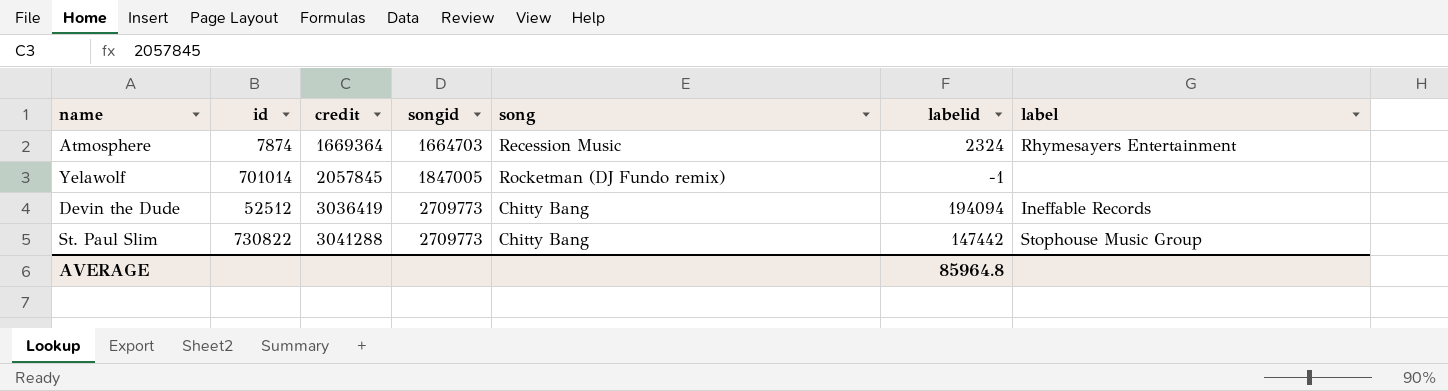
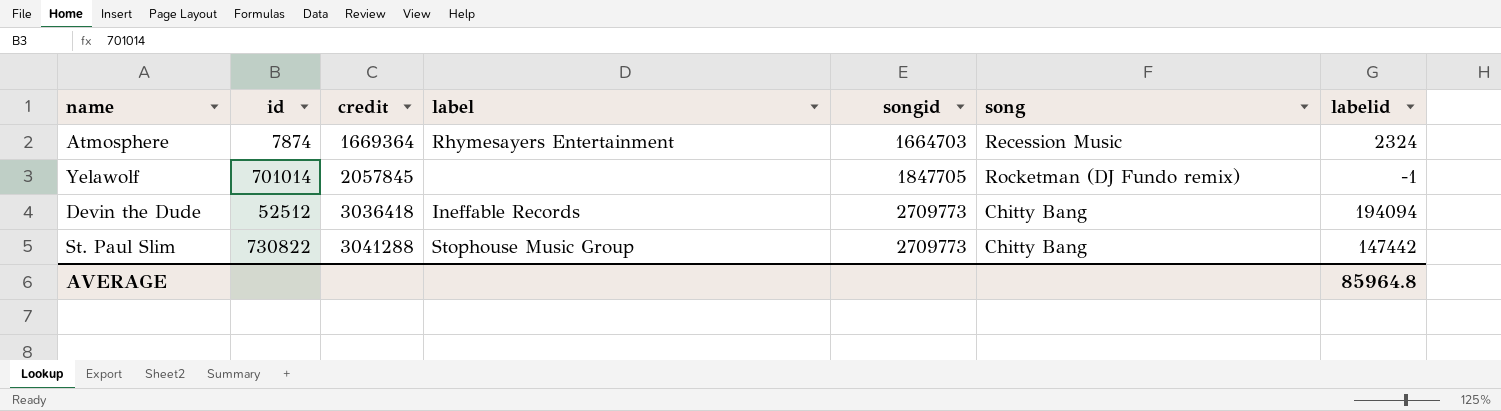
column label | position: 7 -> 4
Yelawolf | songid: 1847005 -> 1847705
Devin the Dude | credit: 3036419 -> 3036418

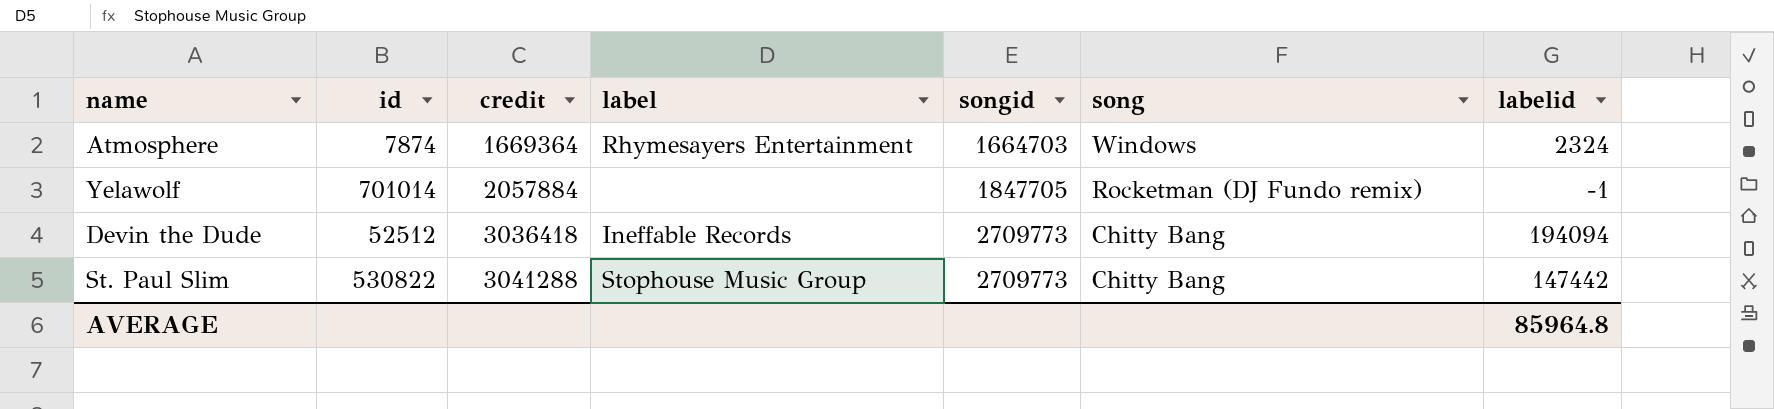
Atmosphere | song: Recession Music -> Windows
Yelawolf | credit: 2057845 -> 2057884
St. Paul Slim | id: 730822 -> 530822

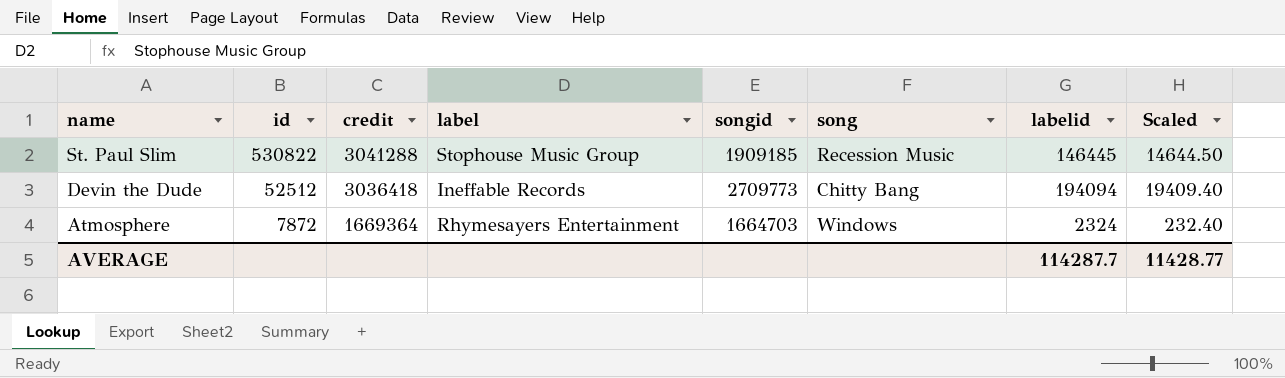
row order: credit ascending -> name descending
column Scaled | formula: none -> [labelid] * 0.1
row Yelawolf: 701014 | 2057884 | none | 1847705 | Rocketman (DJ Fundo remix) | -1 -> none
St. Paul Slim | songid: 2709773 -> 1909185
St. Paul Slim | song: Chitty Bang -> Recession Music
St. Paul Slim | labelid: 147442 -> 146445
Atmosphere | id: 7874 -> 7872
AVERAGE | labelid: 85964.8 -> 114287.7

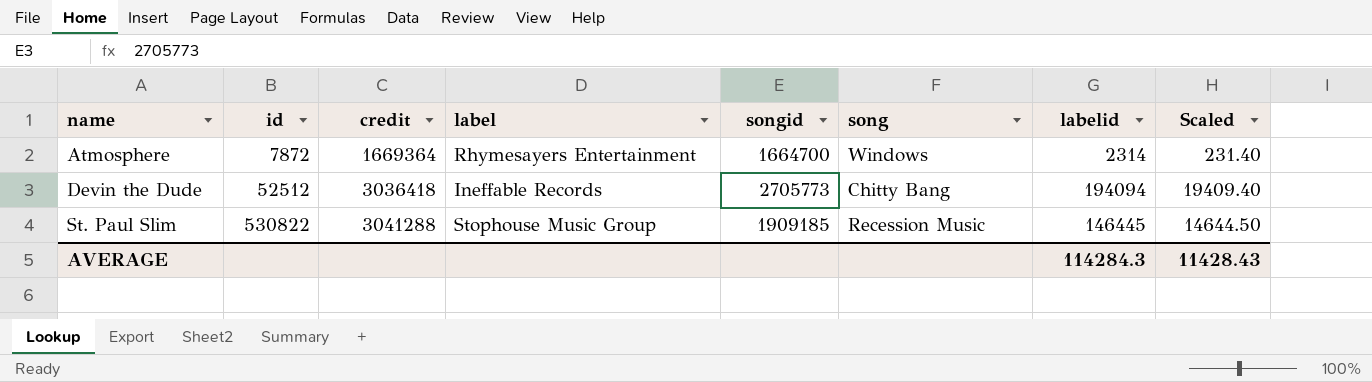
row order: name descending -> name ascending
Atmosphere | songid: 1664703 -> 1664700
Atmosphere | labelid: 2324 -> 2314
Atmosphere | Scaled: 232.40 -> 231.40
Devin the Dude | songid: 2709773 -> 2705773
AVERAGE | labelid: 114287.7 -> 114284.3
AVERAGE | Scaled: 11428.77 -> 11428.43

